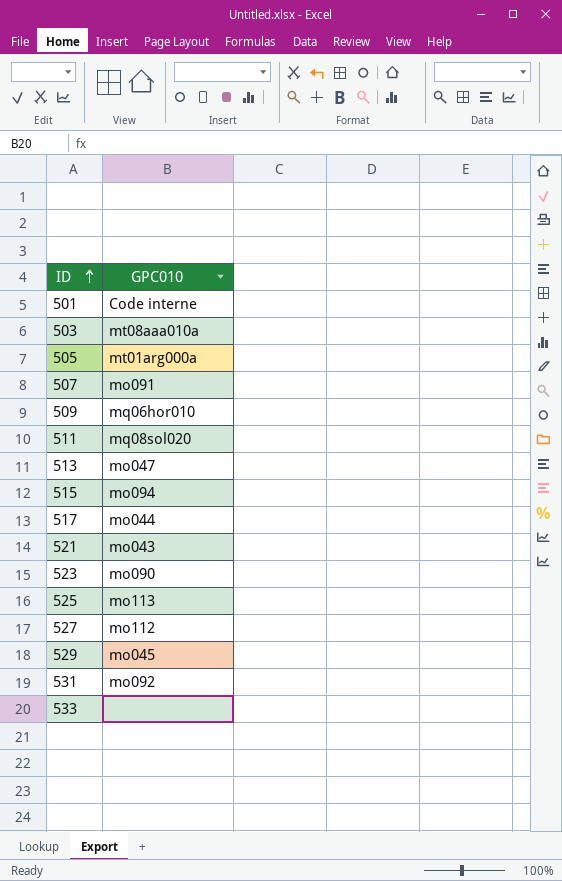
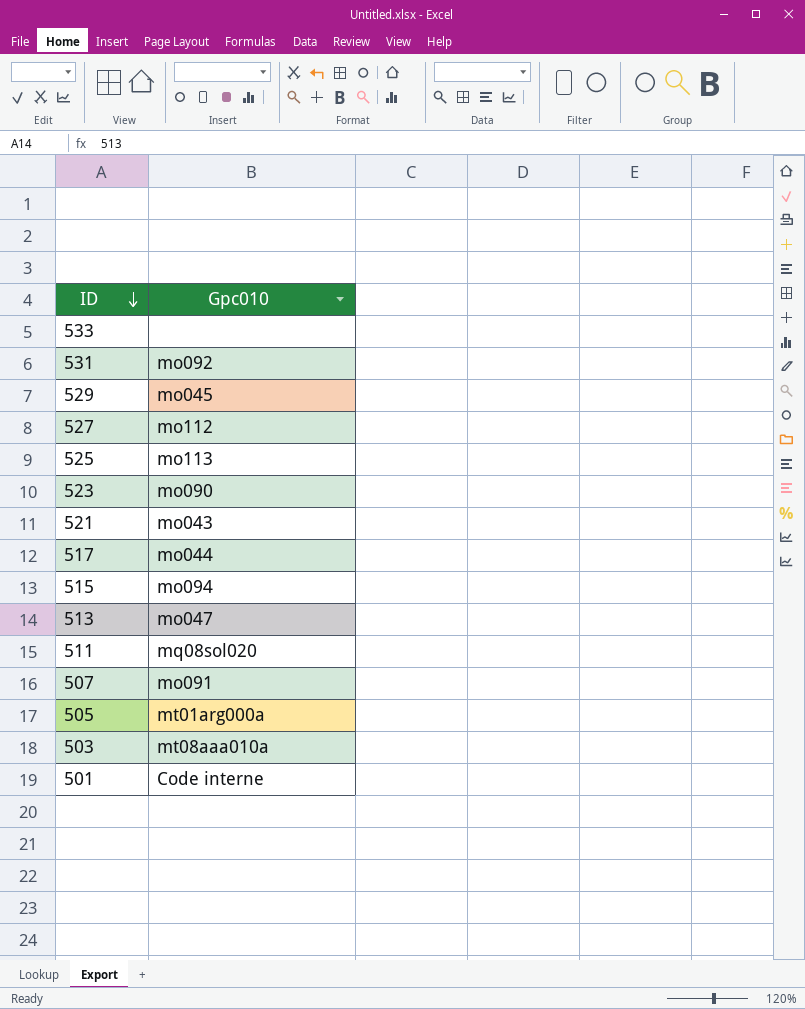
row order: ID ascending -> ID descending
column name: GPC010 -> Gpc010
row 509: mq06hor010 -> none

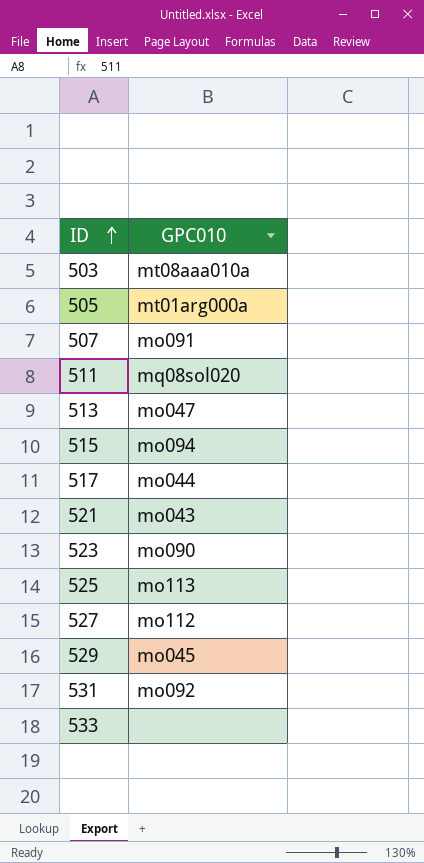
row order: ID descending -> ID ascending
column name: Gpc010 -> GPC010
row 501: Code interne -> none

